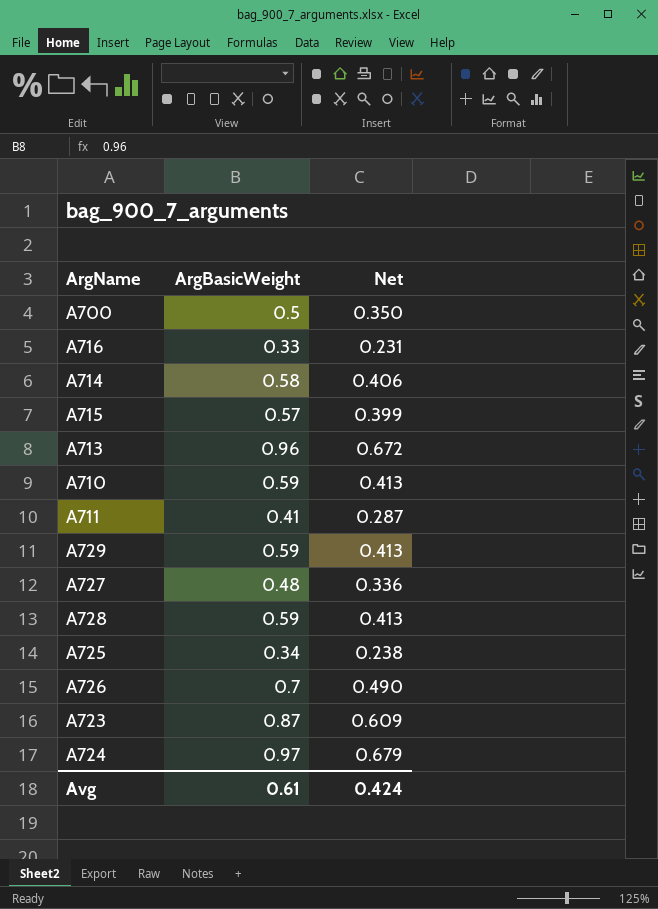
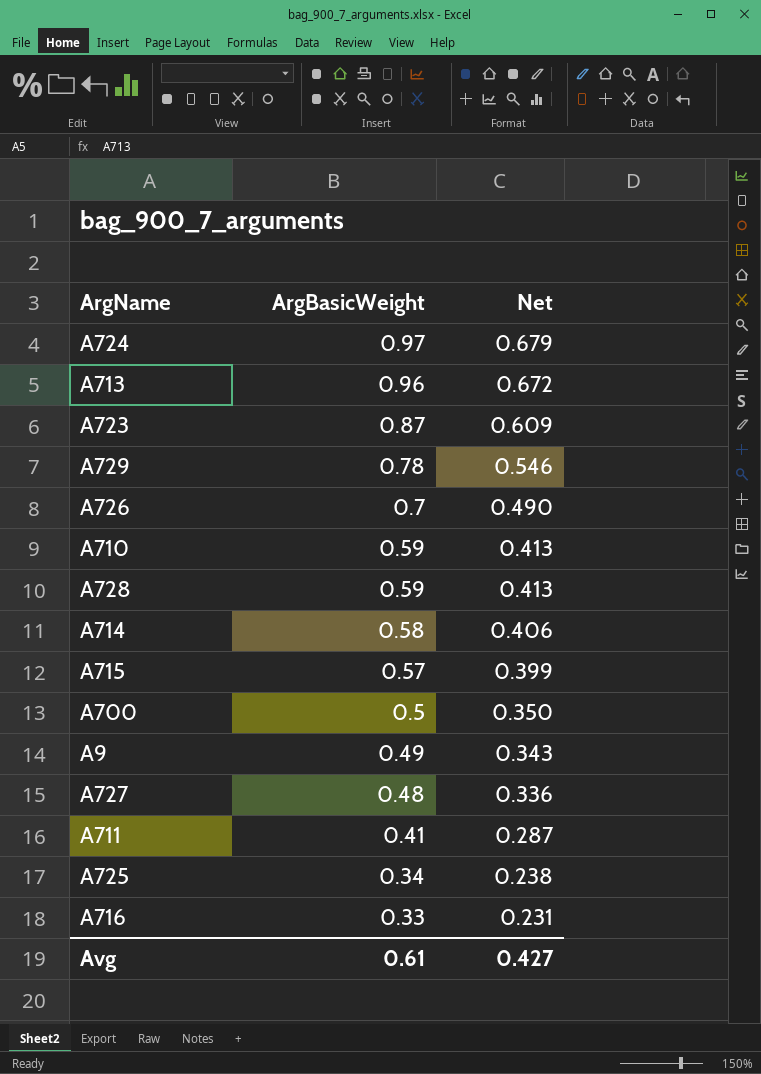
row order: none -> ArgBasicWeight descending
A729 | ArgBasicWeight: 0.59 -> 0.78
A729 | Net: 0.413 -> 0.546
row A9: none -> 0.49 | 0.343
Avg | Net: 0.424 -> 0.427

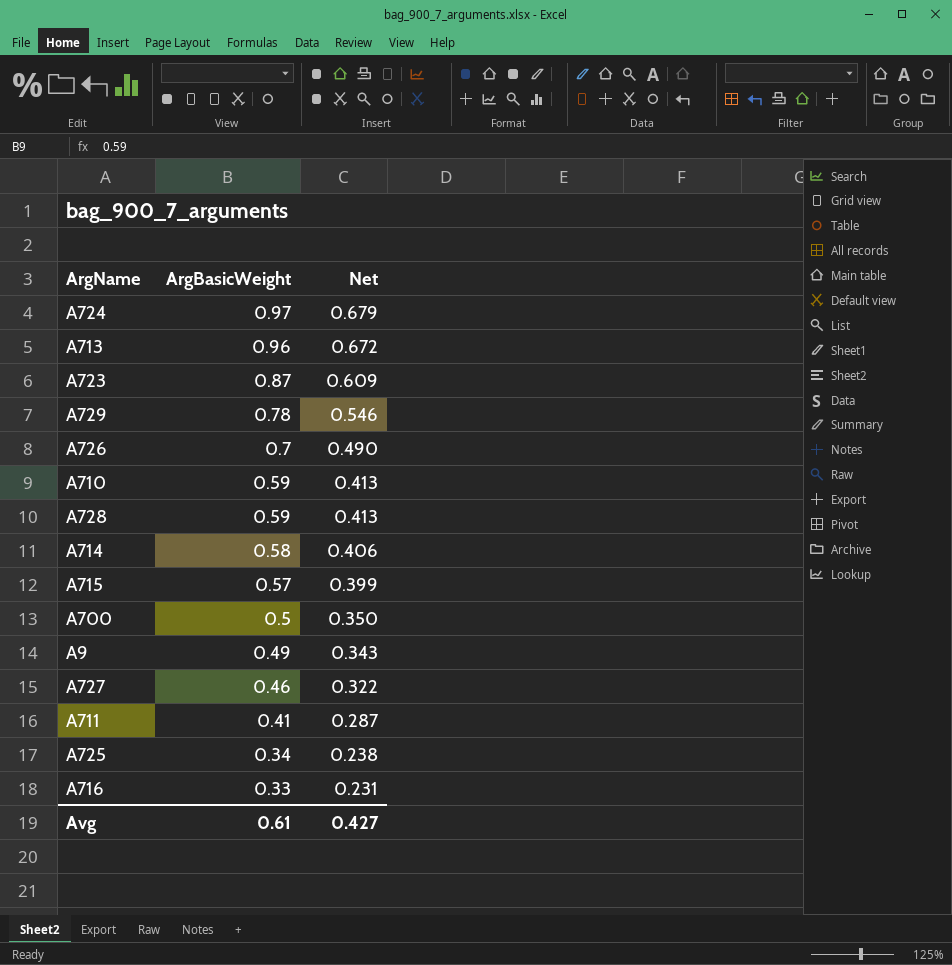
A727 | ArgBasicWeight: 0.48 -> 0.46
A727 | Net: 0.336 -> 0.322

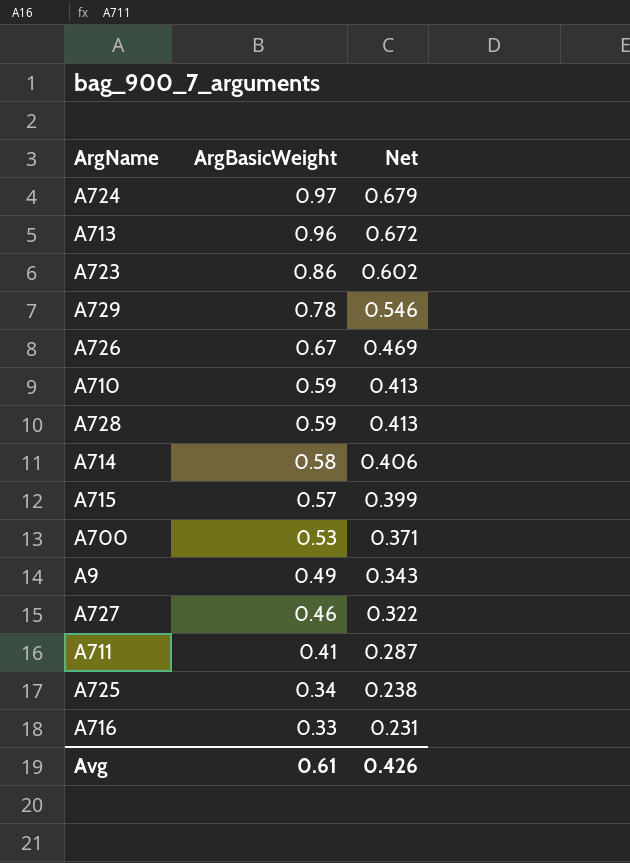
A723 | ArgBasicWeight: 0.87 -> 0.86
A723 | Net: 0.609 -> 0.602
A726 | ArgBasicWeight: 0.7 -> 0.67
A726 | Net: 0.490 -> 0.469
A700 | ArgBasicWeight: 0.5 -> 0.53
A700 | Net: 0.350 -> 0.371
Avg | Net: 0.427 -> 0.426

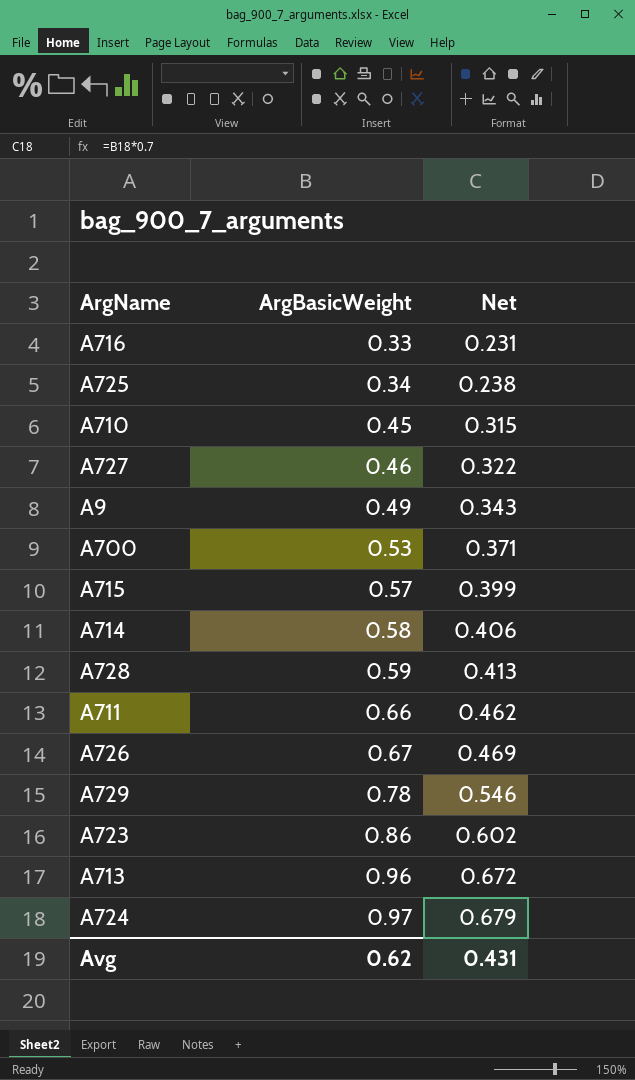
row order: ArgBasicWeight descending -> ArgBasicWeight ascending
A710 | ArgBasicWeight: 0.59 -> 0.45
A710 | Net: 0.413 -> 0.315
A711 | ArgBasicWeight: 0.41 -> 0.66
A711 | Net: 0.287 -> 0.462
Avg | ArgBasicWeight: 0.61 -> 0.62
Avg | Net: 0.426 -> 0.431

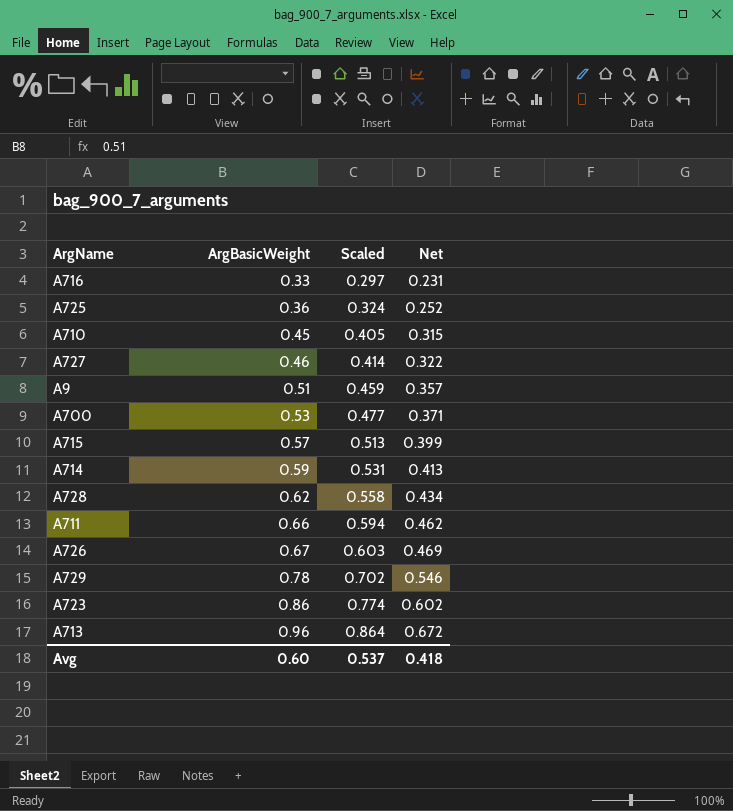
column Scaled | formula: none -> [ArgBasicWeight] * 0.9
row A724: 0.97 | 0.679 -> none
A725 | ArgBasicWeight: 0.34 -> 0.36
A725 | Net: 0.238 -> 0.252
A9 | ArgBasicWeight: 0.49 -> 0.51
A9 | Net: 0.343 -> 0.357
A714 | ArgBasicWeight: 0.58 -> 0.59
A714 | Net: 0.406 -> 0.413
A728 | ArgBasicWeight: 0.59 -> 0.62
A728 | Net: 0.413 -> 0.434
Avg | ArgBasicWeight: 0.62 -> 0.60
Avg | Net: 0.431 -> 0.418

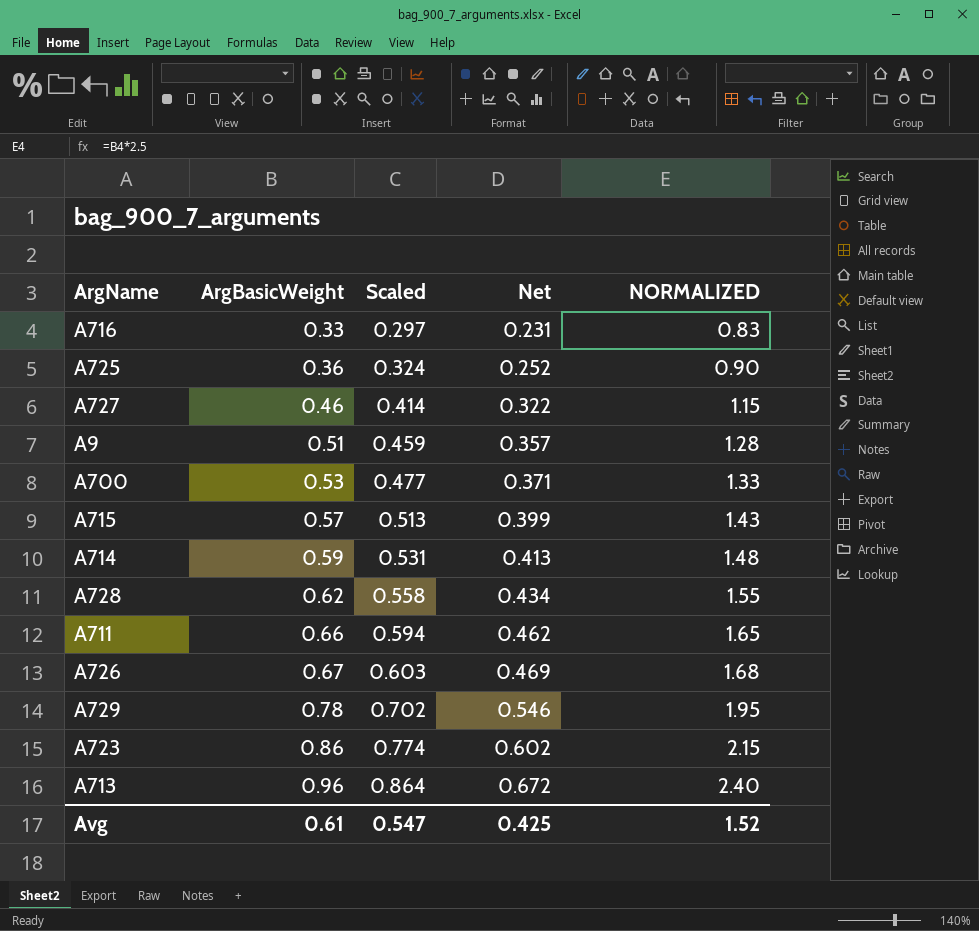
column NORMALIZED | formula: none -> [ArgBasicWeight] * 2.5
row A710: 0.45 | 0.405 | 0.315 -> none
Avg | ArgBasicWeight: 0.60 -> 0.61
Avg | Scaled: 0.537 -> 0.547
Avg | Net: 0.418 -> 0.425

